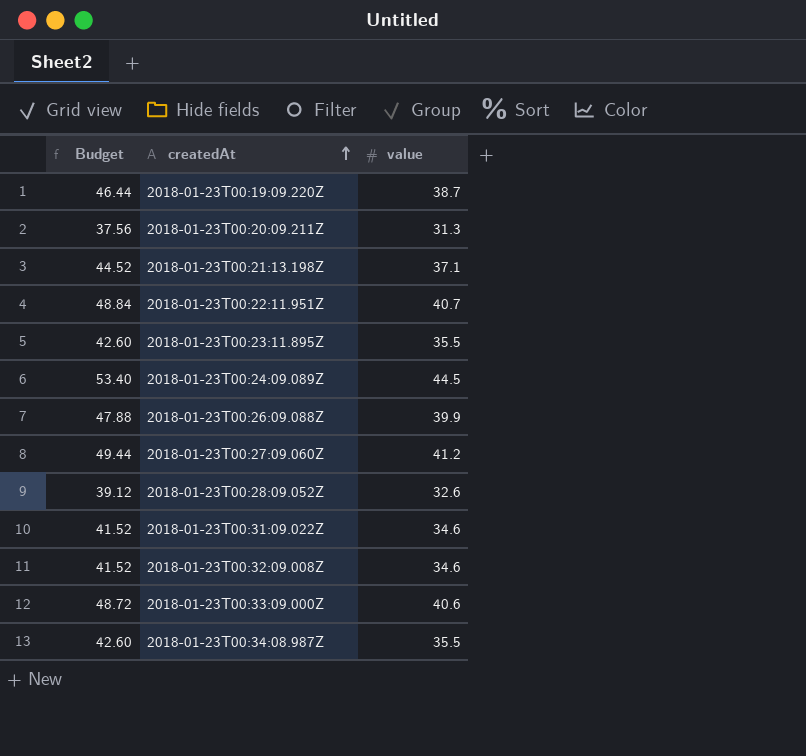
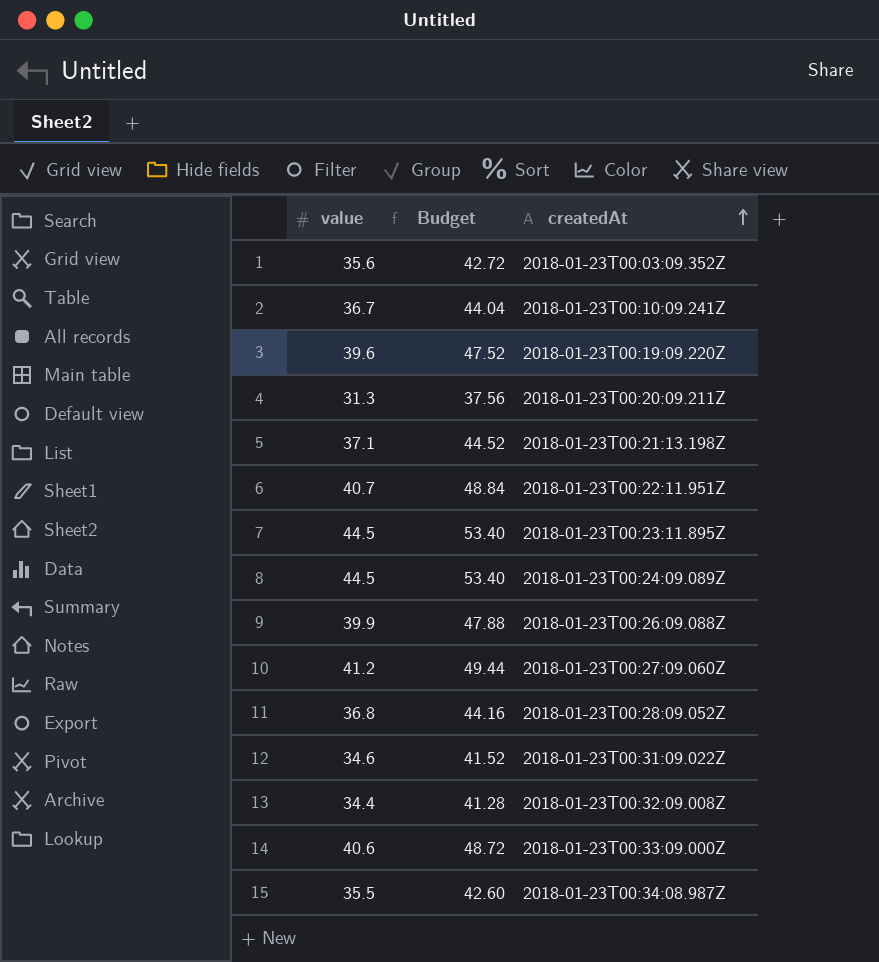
column value | position: 3 -> 1
row 2018-01-23T00:03:09.352Z: none -> 35.6 | 42.72
row 2018-01-23T00:10:09.241Z: none -> 36.7 | 44.04
2018-01-23T00:19:09.220Z | value: 38.7 -> 39.6
2018-01-23T00:19:09.220Z | Budget: 46.44 -> 47.52
2018-01-23T00:23:11.895Z | value: 35.5 -> 44.5
2018-01-23T00:23:11.895Z | Budget: 42.60 -> 53.40
2018-01-23T00:28:09.052Z | value: 32.6 -> 36.8
2018-01-23T00:28:09.052Z | Budget: 39.12 -> 44.16
2018-01-23T00:32:09.008Z | value: 34.6 -> 34.4
2018-01-23T00:32:09.008Z | Budget: 41.52 -> 41.28

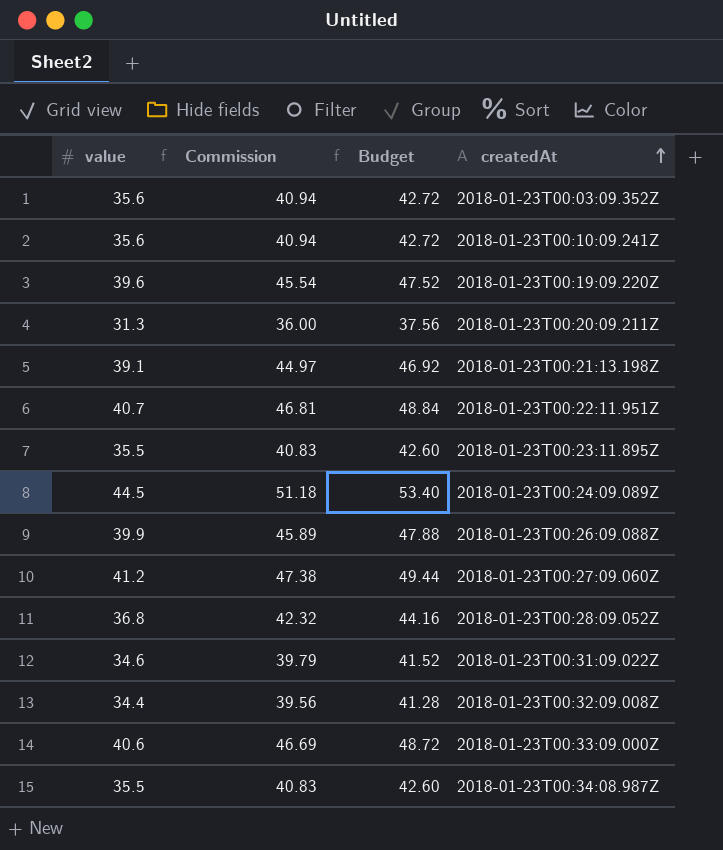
column Commission | formula: none -> [value] * 1.15
2018-01-23T00:10:09.241Z | value: 36.7 -> 35.6
2018-01-23T00:10:09.241Z | Budget: 44.04 -> 42.72
2018-01-23T00:21:13.198Z | value: 37.1 -> 39.1
2018-01-23T00:21:13.198Z | Budget: 44.52 -> 46.92
2018-01-23T00:23:11.895Z | value: 44.5 -> 35.5
2018-01-23T00:23:11.895Z | Budget: 53.40 -> 42.60

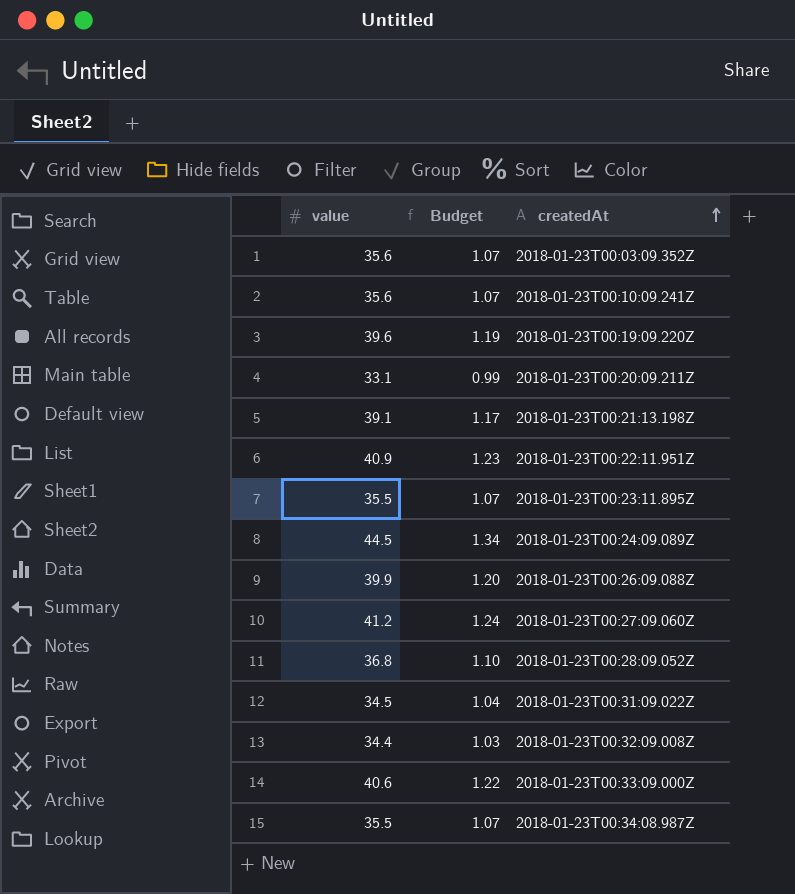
column Commission | formula: [value] * 1.15 -> none
column Budget | formula: [value] * 1.2 -> [value] * 0.03
2018-01-23T00:20:09.211Z | value: 31.3 -> 33.1
2018-01-23T00:22:11.951Z | value: 40.7 -> 40.9
2018-01-23T00:31:09.022Z | value: 34.6 -> 34.5

